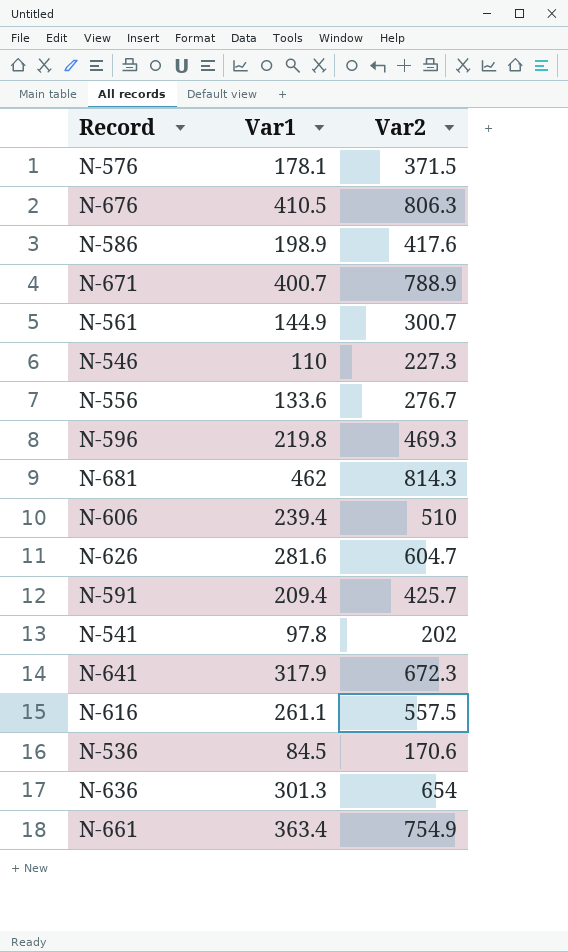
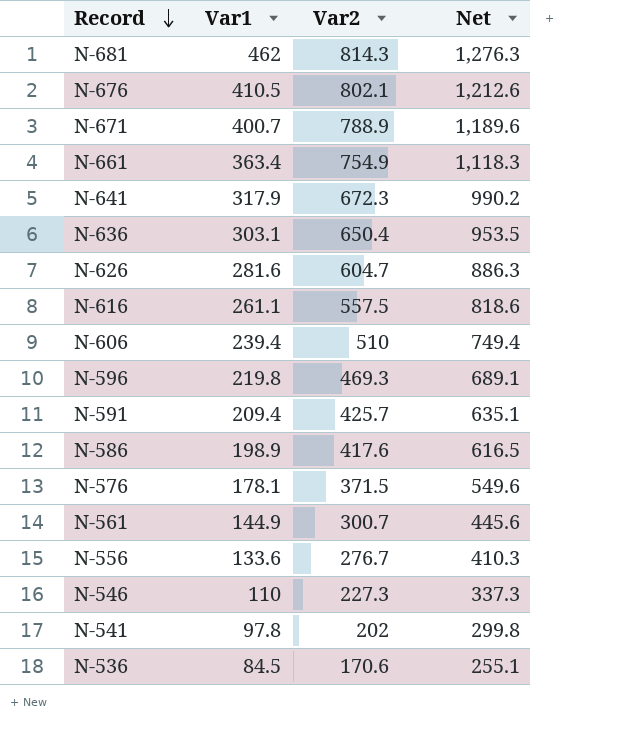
row order: none -> Record descending
column Net | formula: none -> [Var1] + [Var2]
N-676 | Var2: 806.3 -> 802.1
N-636 | Var1: 301.3 -> 303.1
N-636 | Var2: 654 -> 650.4

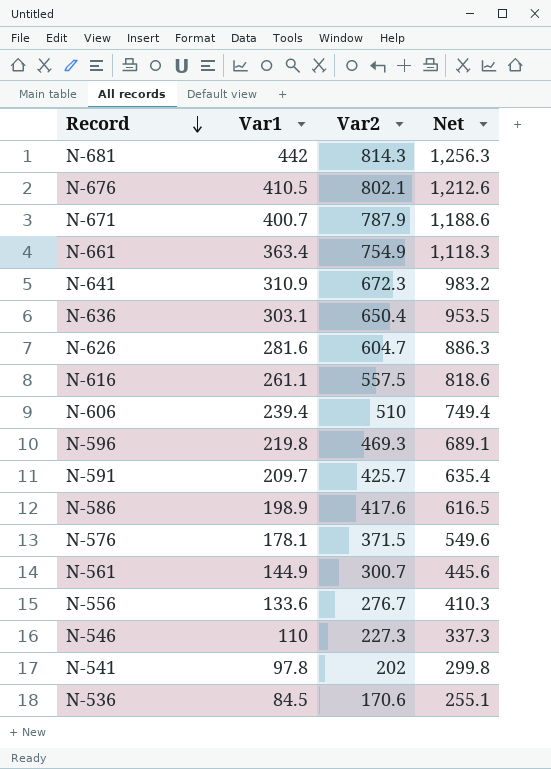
N-681 | Var1: 462 -> 442
N-681 | Net: 1,276.3 -> 1,256.3
N-671 | Var2: 788.9 -> 787.9
N-671 | Net: 1,189.6 -> 1,188.6
N-641 | Var1: 317.9 -> 310.9
N-641 | Net: 990.2 -> 983.2
N-591 | Var1: 209.4 -> 209.7
N-591 | Net: 635.1 -> 635.4

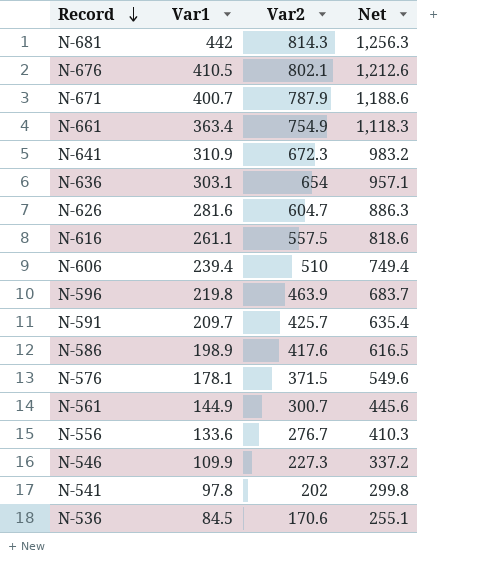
N-636 | Var2: 650.4 -> 654
N-636 | Net: 953.5 -> 957.1
N-596 | Var2: 469.3 -> 463.9
N-596 | Net: 689.1 -> 683.7
N-546 | Var1: 110 -> 109.9
N-546 | Net: 337.3 -> 337.2

